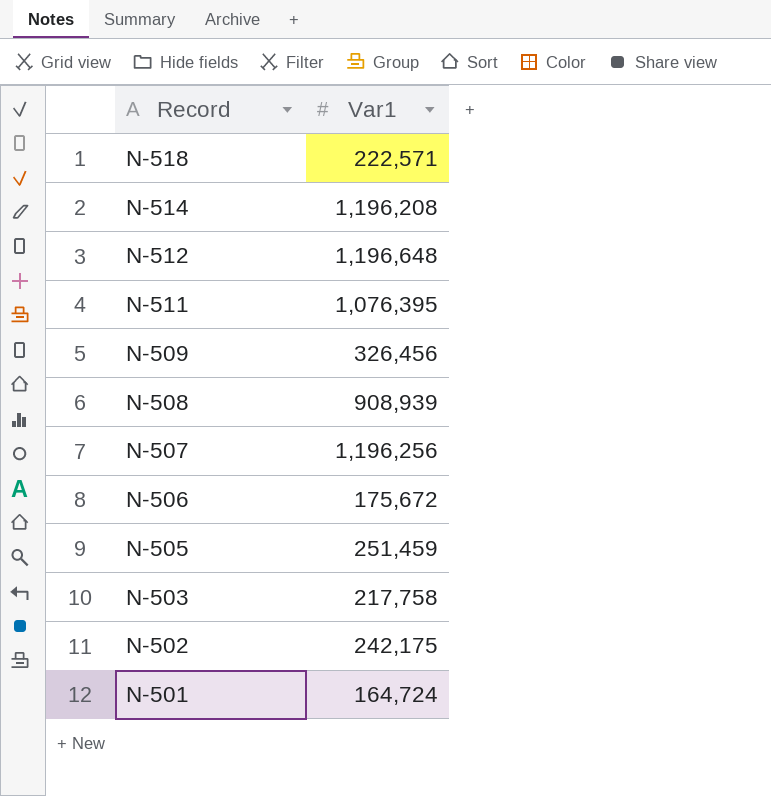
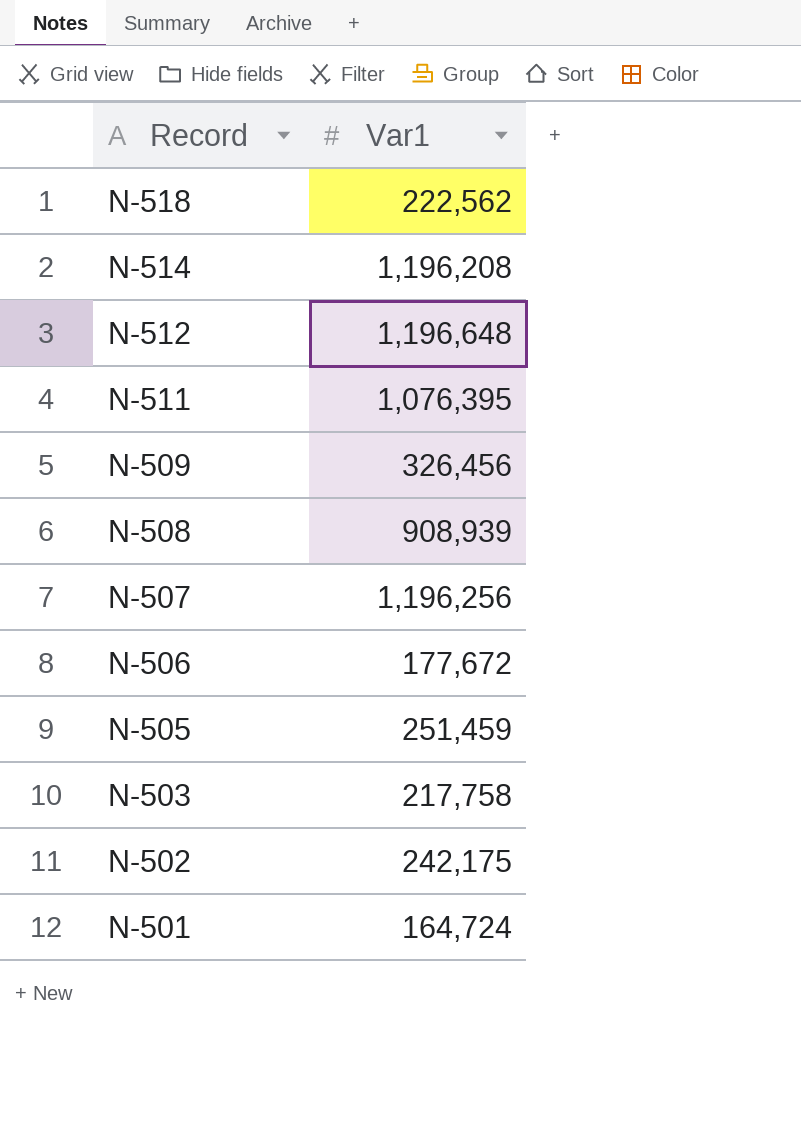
N-518 | Var1: 222,571 -> 222,562
N-506 | Var1: 175,672 -> 177,672

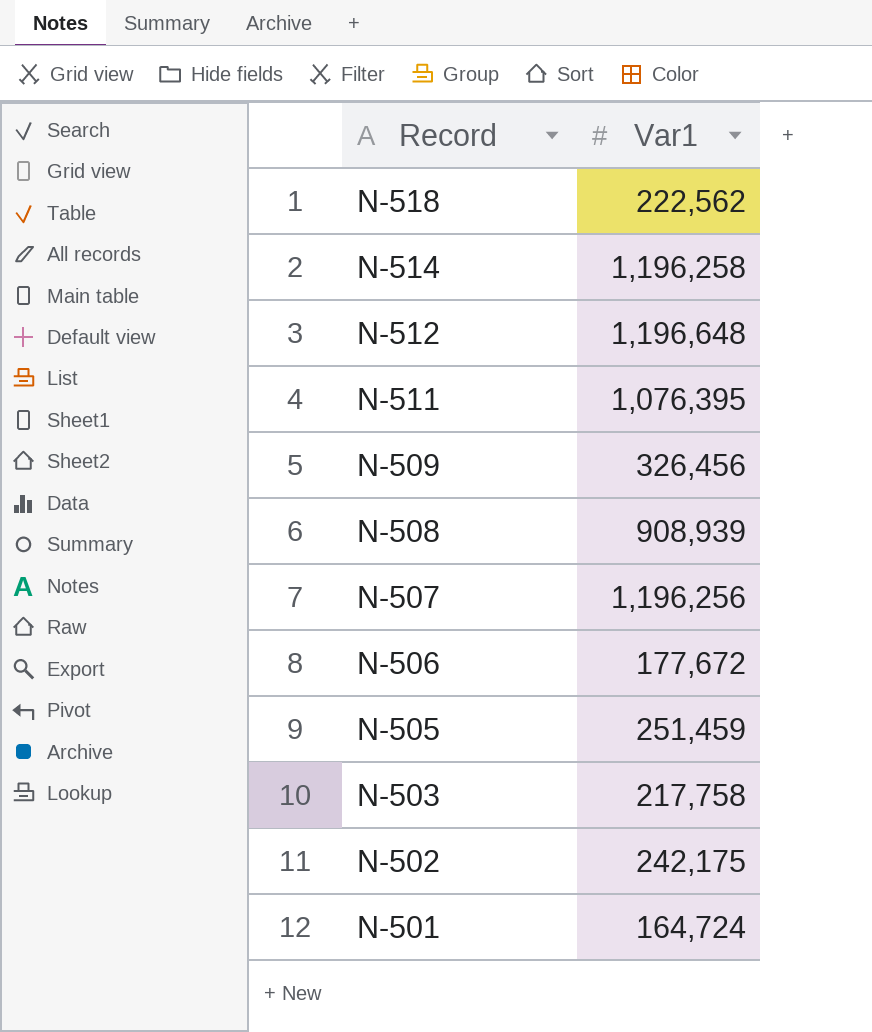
N-514 | Var1: 1,196,208 -> 1,196,258

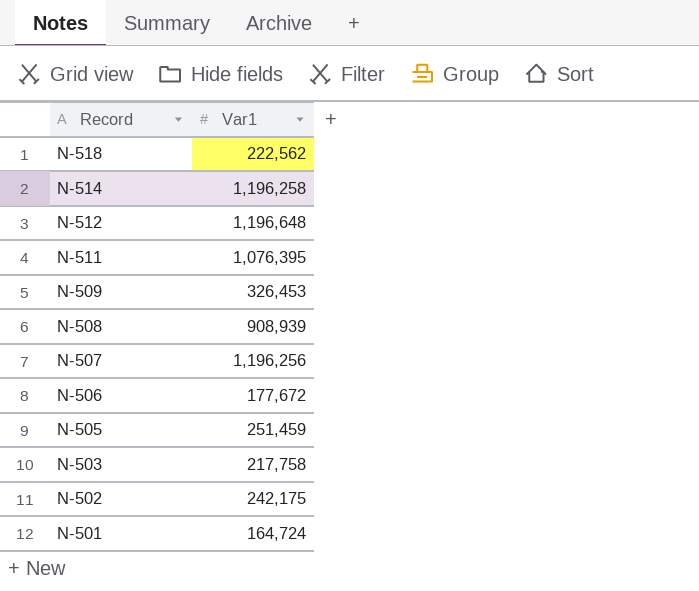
N-509 | Var1: 326,456 -> 326,453

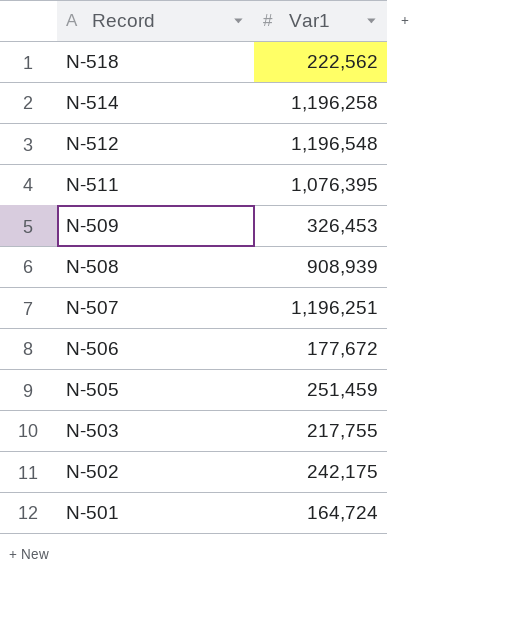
N-512 | Var1: 1,196,648 -> 1,196,548
N-507 | Var1: 1,196,256 -> 1,196,251
N-503 | Var1: 217,758 -> 217,755

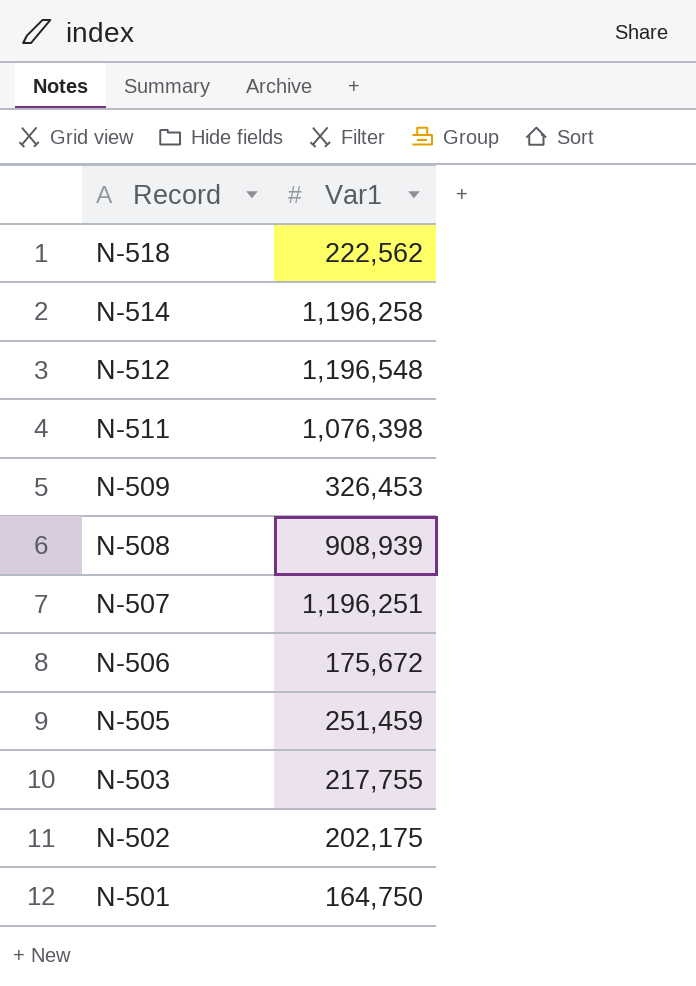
N-511 | Var1: 1,076,395 -> 1,076,398
N-506 | Var1: 177,672 -> 175,672
N-502 | Var1: 242,175 -> 202,175
N-501 | Var1: 164,724 -> 164,750

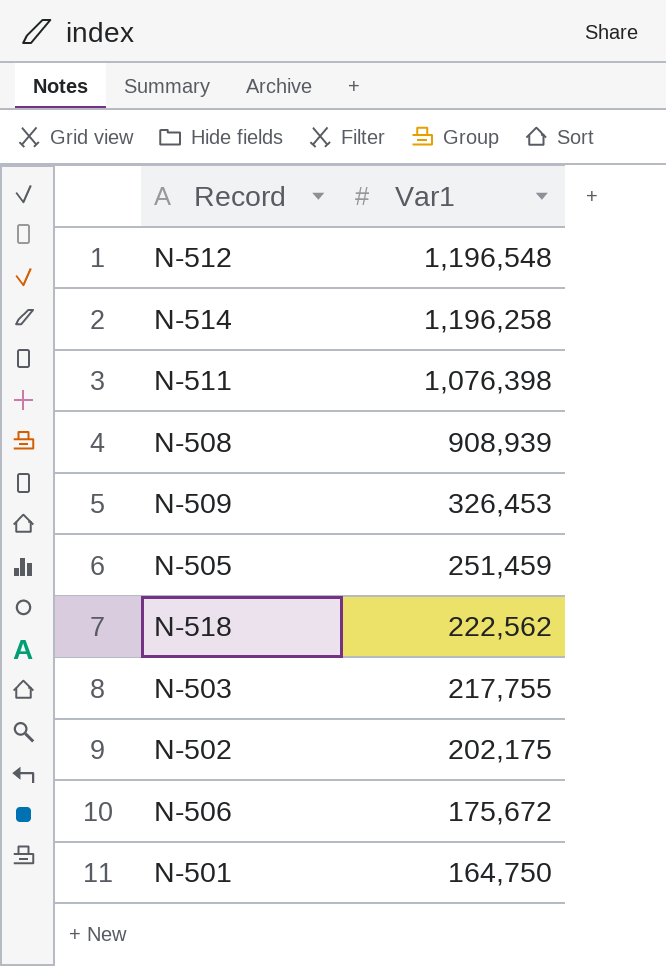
row order: Record descending -> Var1 descending
row N-507: 1,196,251 -> none

